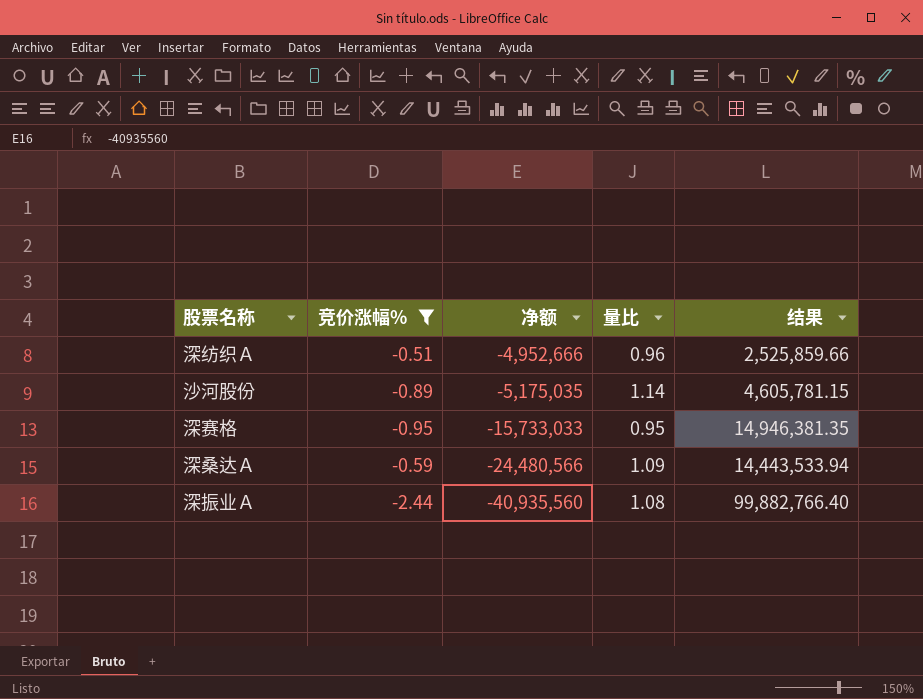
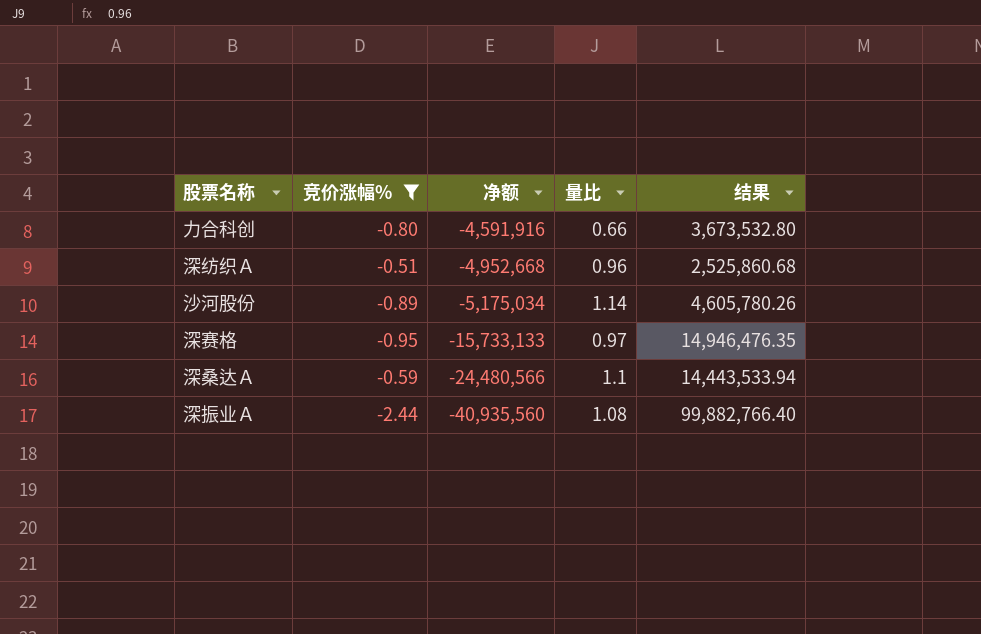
row 力合科创: none -> -0.80 | -4,591,916 | 0.66 | 3,673,532.80
深纺织Ａ | 净额: -4,952,666 -> -4,952,668
深纺织Ａ | 结果: 2,525,859.66 -> 2,525,860.68
沙河股份 | 净额: -5,175,035 -> -5,175,034
沙河股份 | 结果: 4,605,781.15 -> 4,605,780.26
深赛格 | 净额: -15,733,033 -> -15,733,133
深赛格 | 量比: 0.95 -> 0.97
深赛格 | 结果: 14,946,381.35 -> 14,946,476.35
深桑达Ａ | 量比: 1.09 -> 1.1

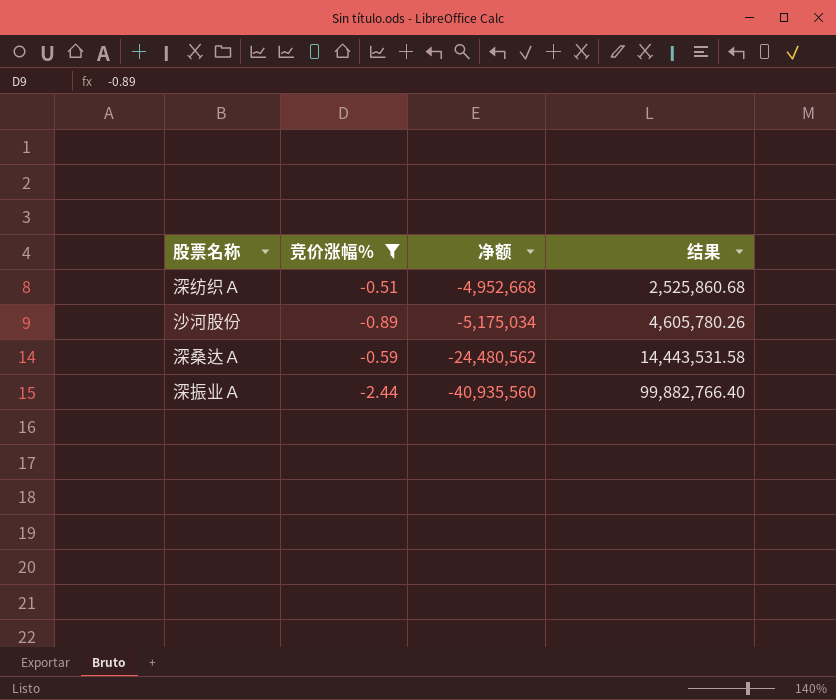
column 量比 | position: 4 -> none
row 力合科创: -0.80 | -4,591,916 | 0.66 | 3,673,532.80 -> none
row 深赛格: -0.95 | -15,733,133 | 0.97 | 14,946,476.35 -> none
深桑达Ａ | 净额: -24,480,566 -> -24,480,562
深桑达Ａ | 结果: 14,443,533.94 -> 14,443,531.58

